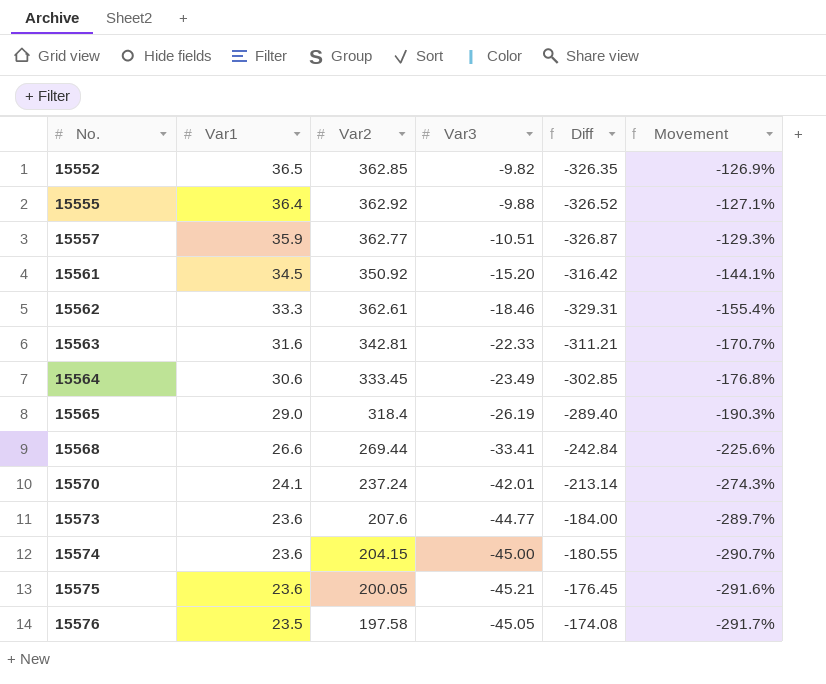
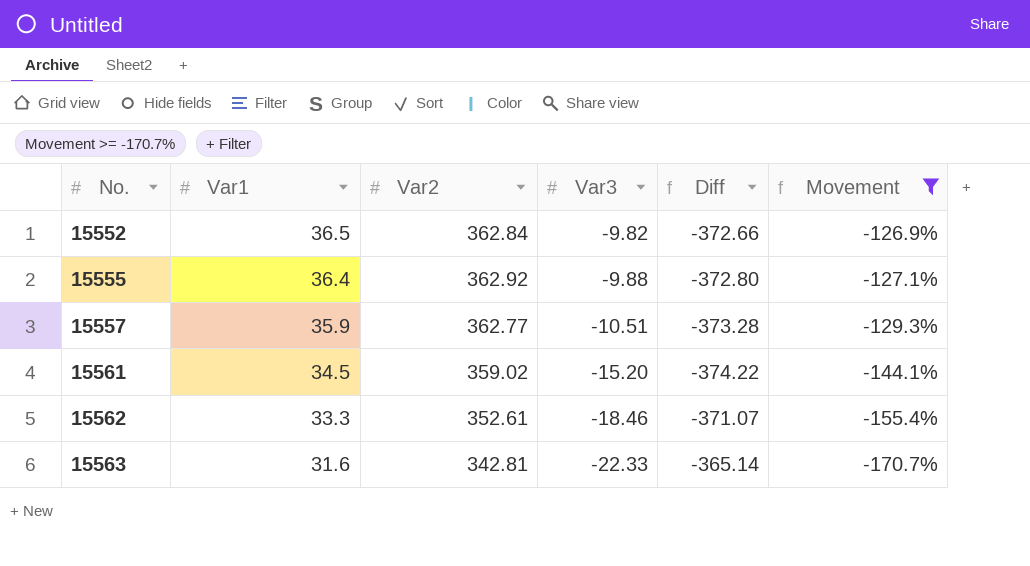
filter: none -> Movement >= -170.7%
column Diff | formula: [Var1] - [Var2] -> [Var3] - [Var2]
15552 | Var2: 362.85 -> 362.84
15561 | Var2: 350.92 -> 359.02
15562 | Var2: 362.61 -> 352.61

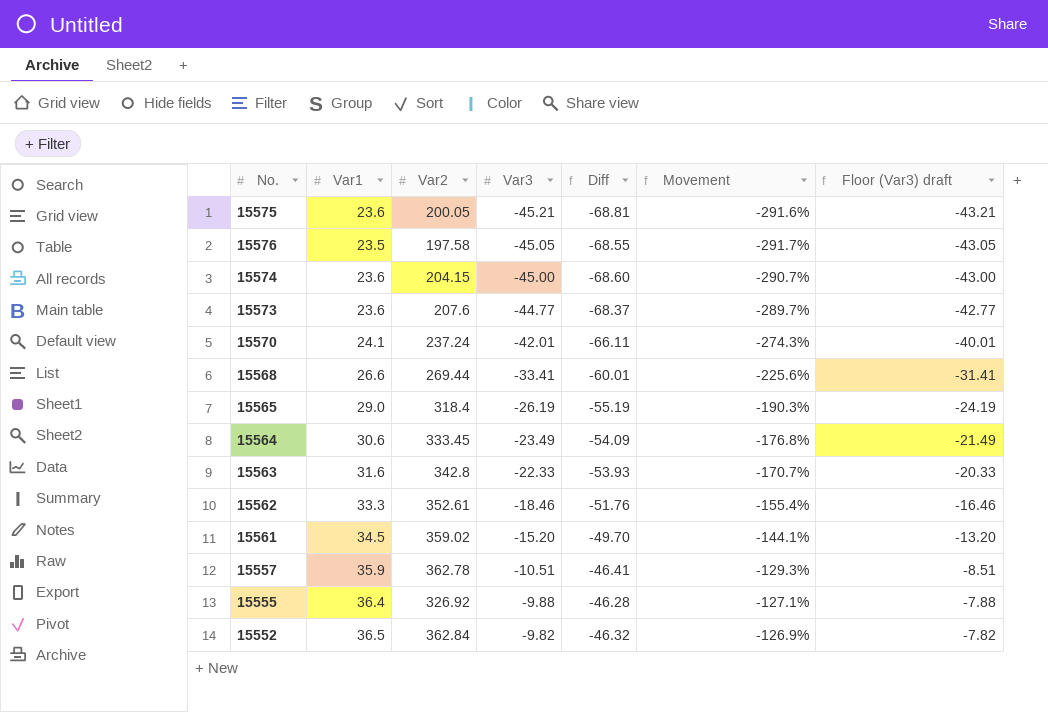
filter: Movement >= -170.7% -> none
row order: No. ascending -> Var3 ascending
column Diff | formula: [Var3] - [Var2] -> [Var3] - [Var1]
column Floor (Var3) draft | formula: none -> [Var3] + 2
15563 | Var2: 342.81 -> 342.8
15557 | Var2: 362.77 -> 362.78
15555 | Var2: 362.92 -> 326.92

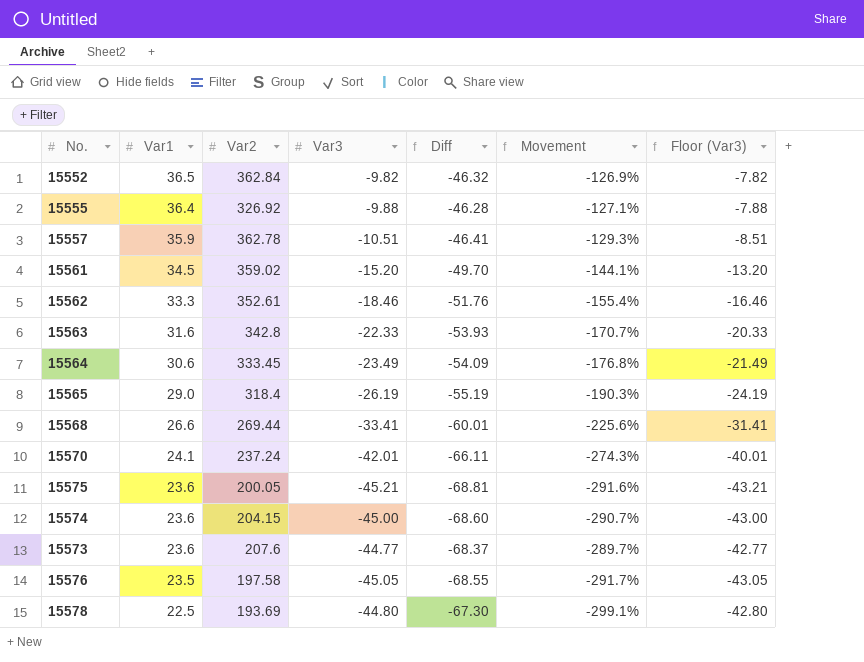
row order: Var3 ascending -> Var1 descending
column name: Floor (Var3) draft -> Floor (Var3)
row 15578: none -> 22.5 | 193.69 | -44.80 | -67.30 | -299.1% | -42.80

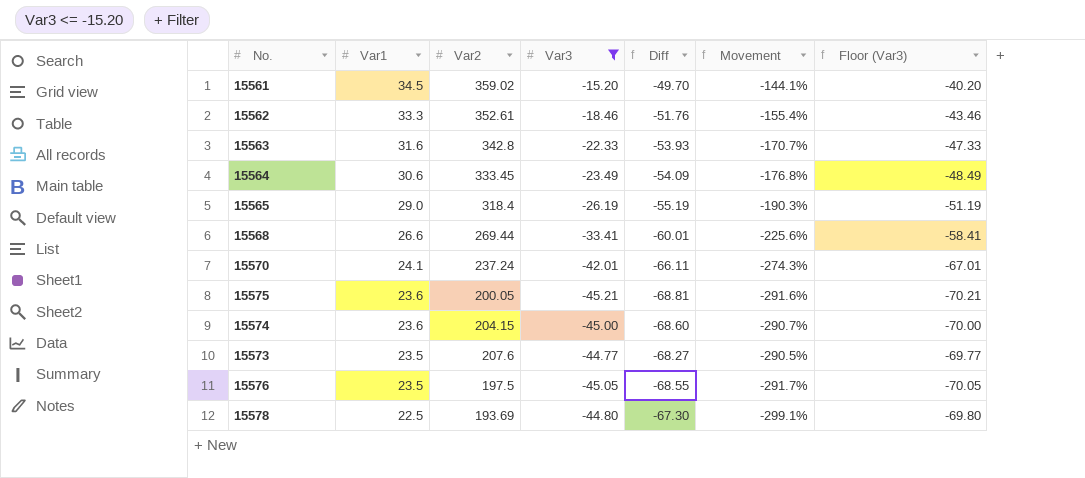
filter: none -> Var3 <= -15.20
column Floor (Var3) | formula: [Var3] + 2 -> [Var3] - 25
15573 | Var1: 23.6 -> 23.5
15573 | Diff: -68.37 -> -68.27
15573 | Movement: -289.7% -> -290.5%
15576 | Var2: 197.58 -> 197.5

